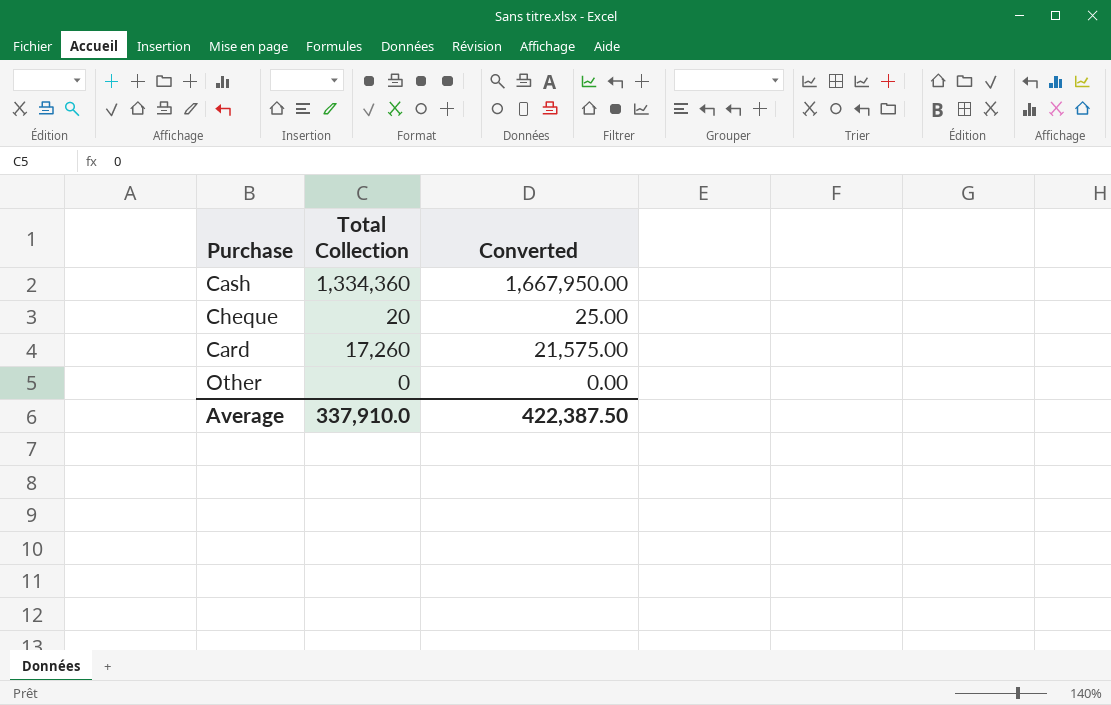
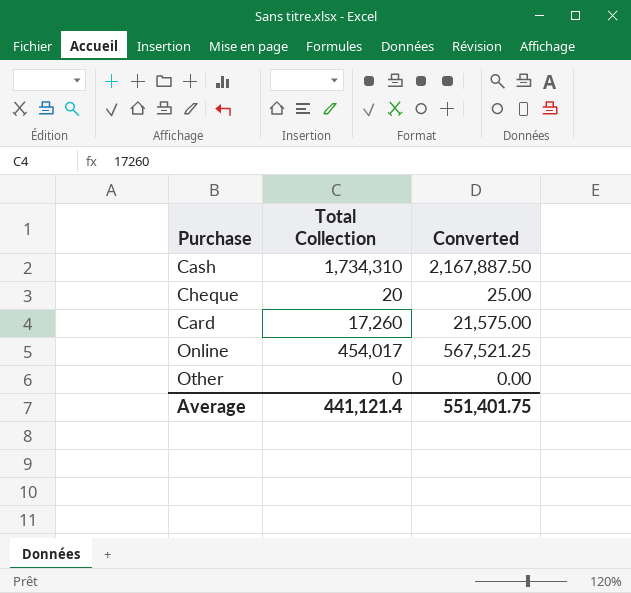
Cash | Total Collection: 1,334,360 -> 1,734,310
Cash | Converted: 1,667,950.00 -> 2,167,887.50
row Online: none -> 454,017 | 567,521.25
Average | Total Collection: 337,910.0 -> 441,121.4
Average | Converted: 422,387.50 -> 551,401.75

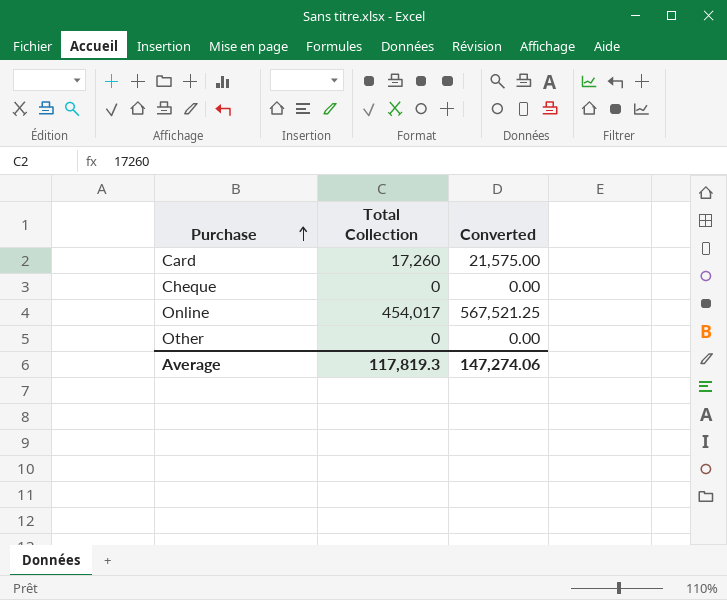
row order: none -> Purchase ascending
row Cash: 1,734,310 | 2,167,887.50 -> none
Cheque | Total Collection: 20 -> 0
Cheque | Converted: 25.00 -> 0.00
Average | Total Collection: 441,121.4 -> 117,819.3
Average | Converted: 551,401.75 -> 147,274.06

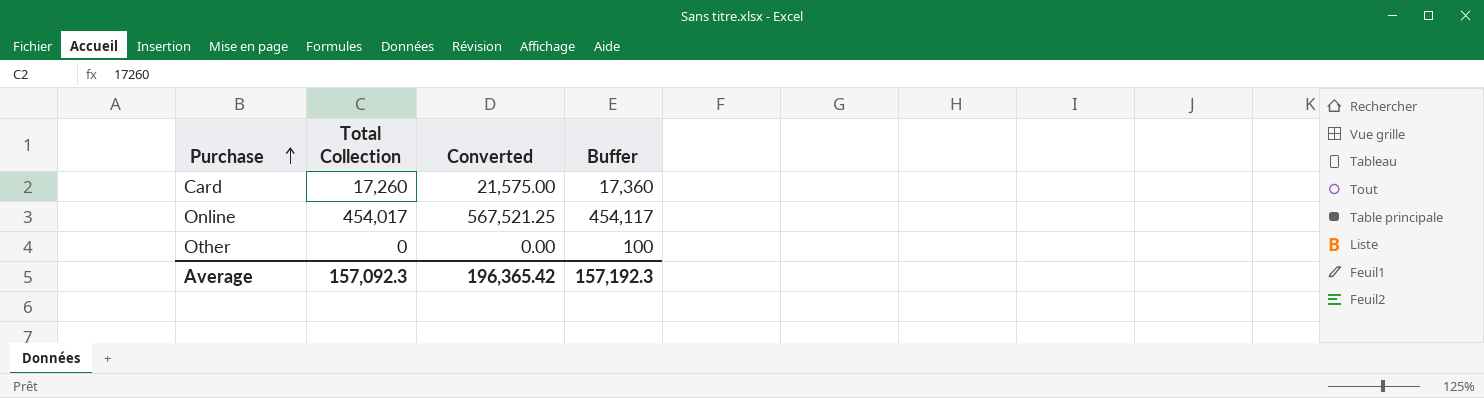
column Buffer | formula: none -> [Total Collection] + 100
row Cheque: 0 | 0.00 -> none
Average | Total Collection: 117,819.3 -> 157,092.3
Average | Converted: 147,274.06 -> 196,365.42

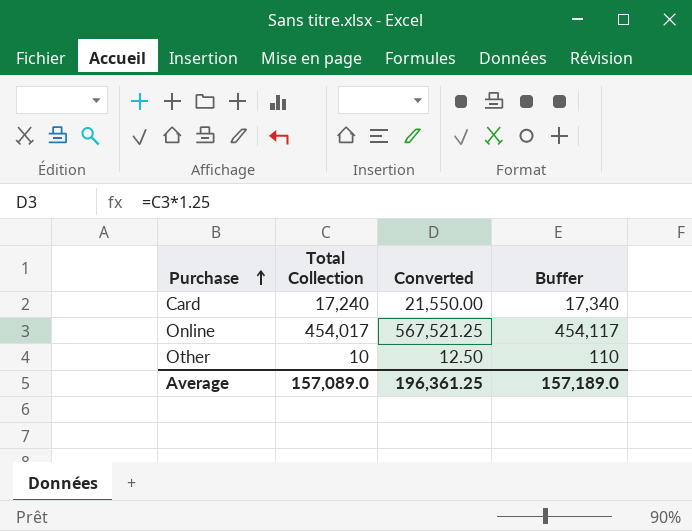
Card | Total Collection: 17,260 -> 17,240
Card | Converted: 21,575.00 -> 21,550.00
Card | Buffer: 17,360 -> 17,340
Other | Total Collection: 0 -> 10
Other | Converted: 0.00 -> 12.50
Other | Buffer: 100 -> 110
Average | Total Collection: 157,092.3 -> 157,089.0
Average | Converted: 196,365.42 -> 196,361.25
Average | Buffer: 157,192.3 -> 157,189.0

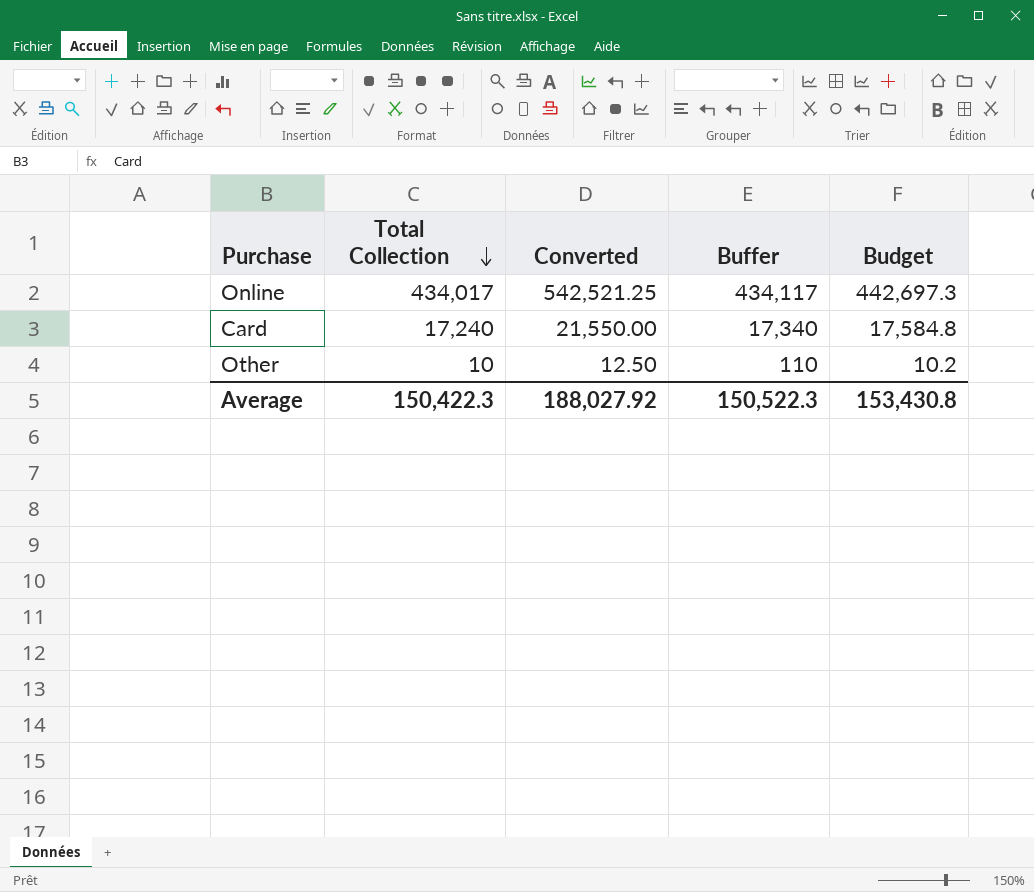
row order: Purchase ascending -> Total Collection descending
column Budget | formula: none -> [Total Collection] * 1.02
Online | Total Collection: 454,017 -> 434,017
Online | Converted: 567,521.25 -> 542,521.25
Online | Buffer: 454,117 -> 434,117
Average | Total Collection: 157,089.0 -> 150,422.3
Average | Converted: 196,361.25 -> 188,027.92
Average | Buffer: 157,189.0 -> 150,522.3

